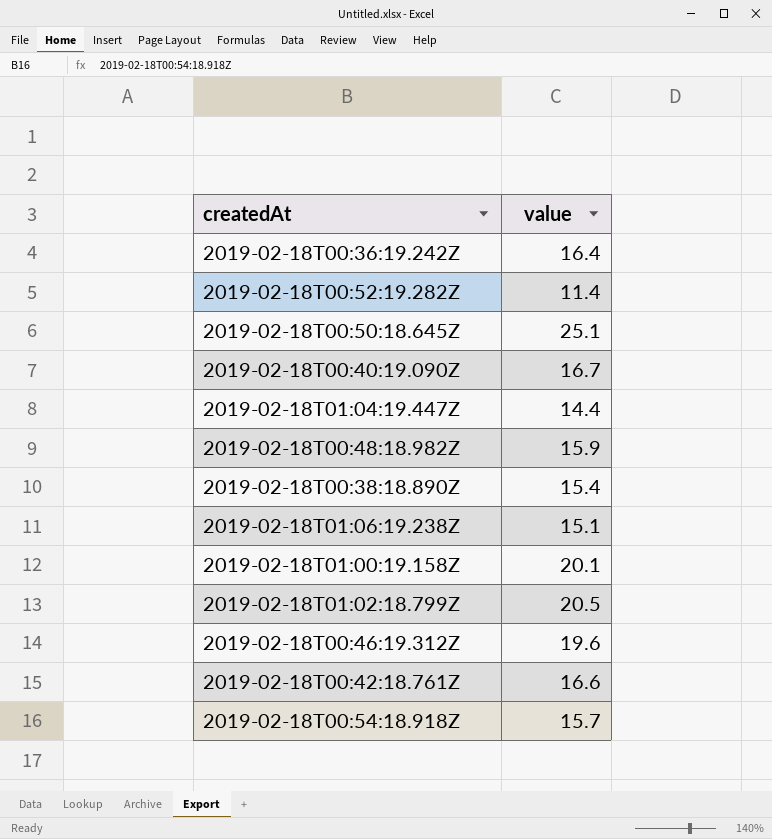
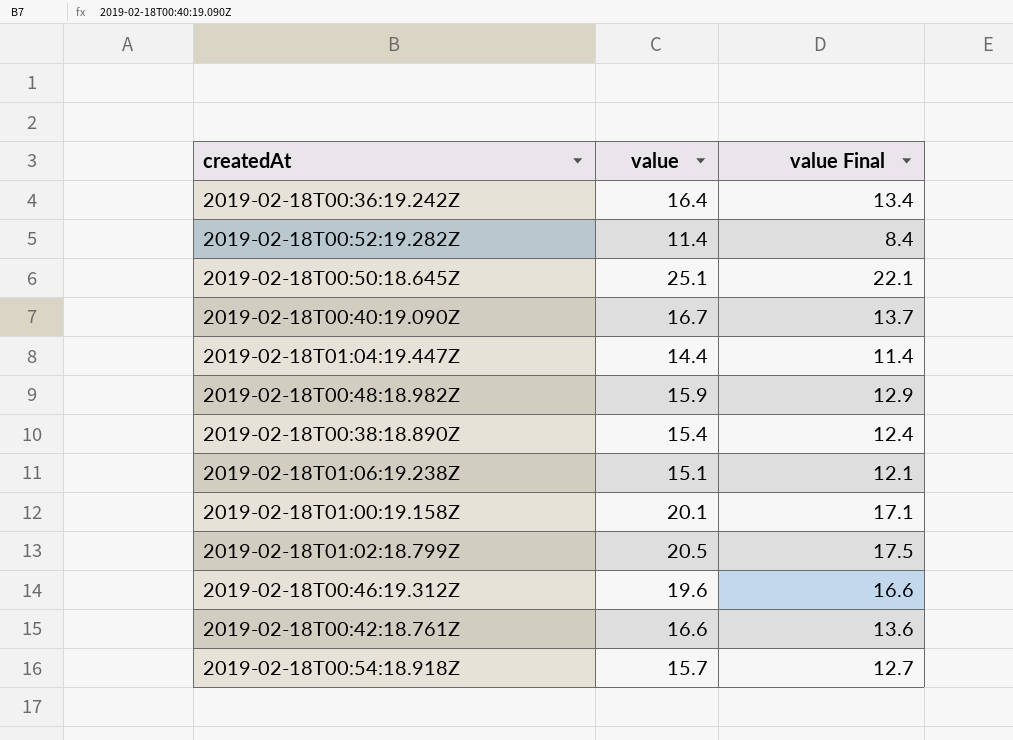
column value Final | formula: none -> [value] - 3

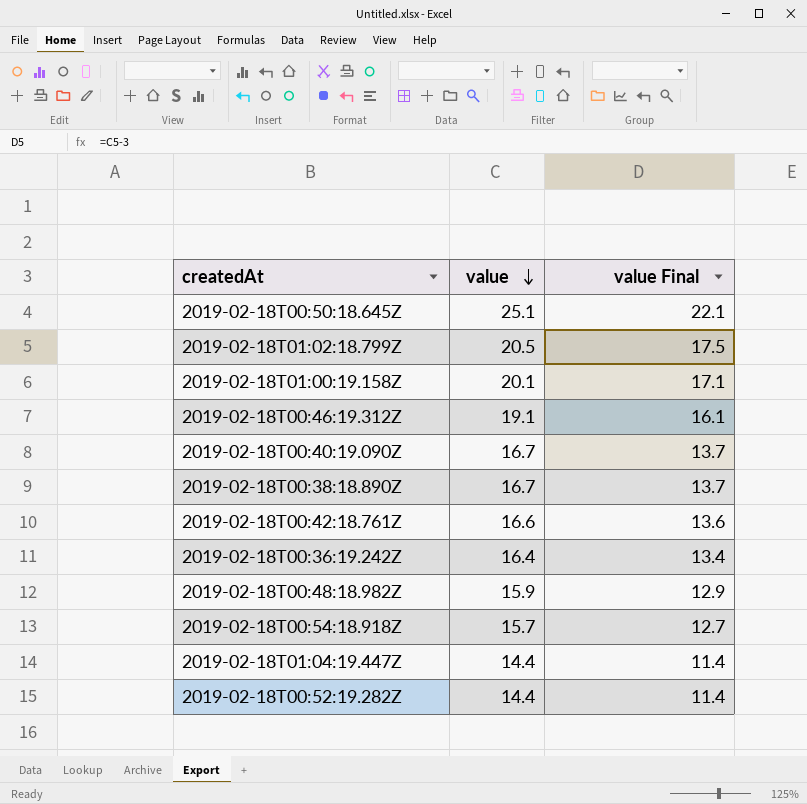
row order: none -> value descending
row 2019-02-18T01:06:19.238Z: 15.1 | 12.1 -> none
2019-02-18T00:46:19.312Z | value: 19.6 -> 19.1
2019-02-18T00:46:19.312Z | value Final: 16.6 -> 16.1
2019-02-18T00:38:18.890Z | value: 15.4 -> 16.7
2019-02-18T00:38:18.890Z | value Final: 12.4 -> 13.7
2019-02-18T00:52:19.282Z | value: 11.4 -> 14.4
2019-02-18T00:52:19.282Z | value Final: 8.4 -> 11.4

